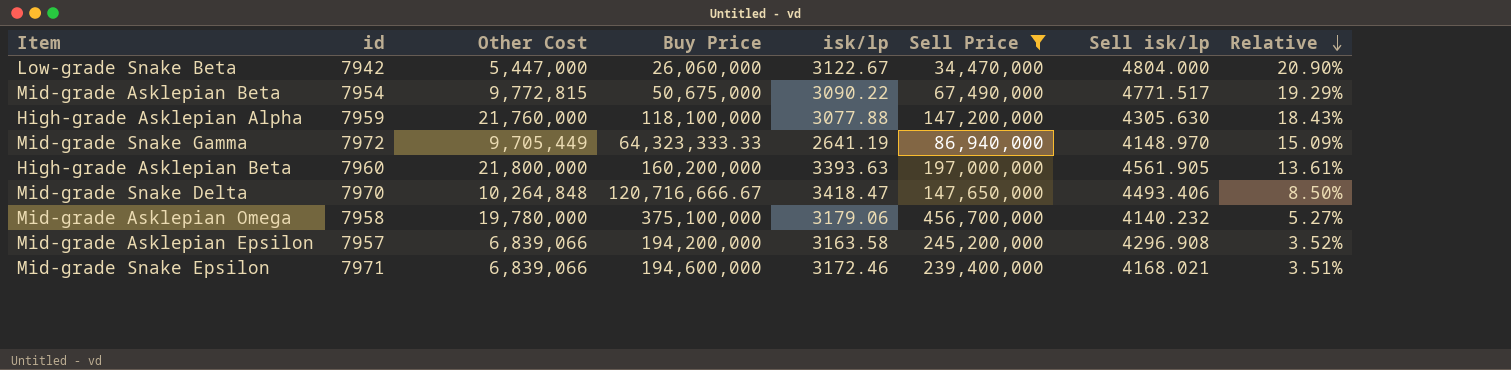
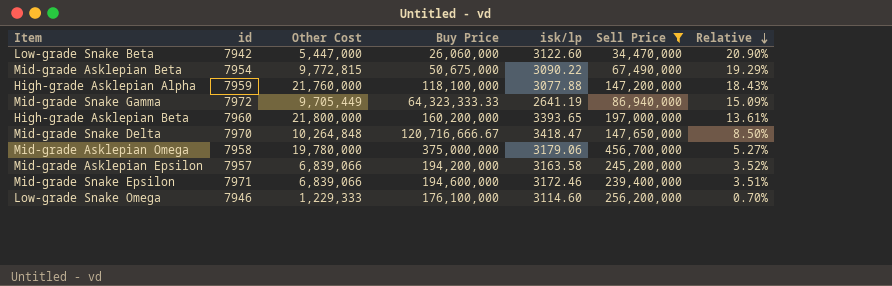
column Sell isk/lp | position: 7 -> none
Low-grade Snake Beta | isk/lp: 3122.67 -> 3122.60
High-grade Asklepian Beta | isk/lp: 3393.63 -> 3393.65
Mid-grade Asklepian Omega | Buy Price: 375,100,000 -> 375,000,000
row Low-grade Snake Omega: none -> 7946 | 1,229,333 | 176,100,000 | 3114.60 | 256,200,000 | 0.70%

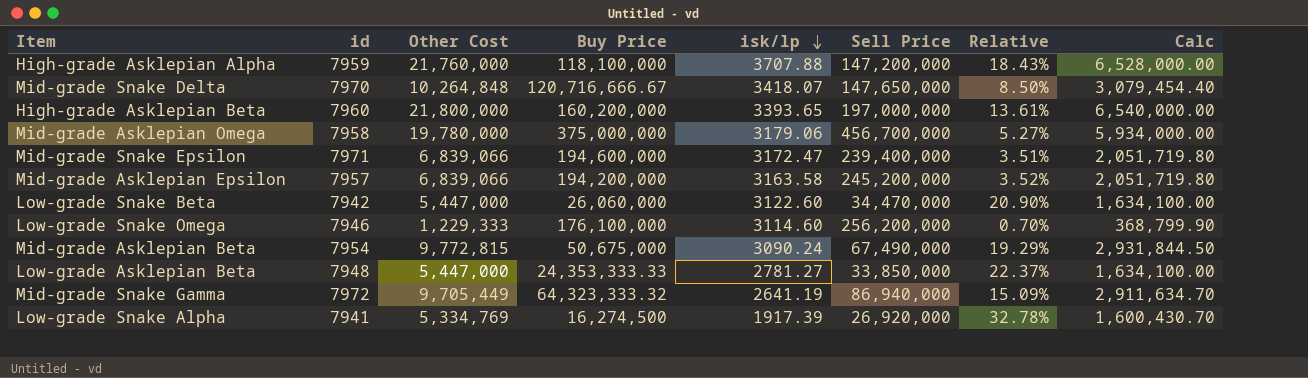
filter: Sell Price >= 34,470,000 -> none
row order: Relative descending -> isk/lp descending
column Calc | formula: none -> [Other Cost] * 0.3
High-grade Asklepian Alpha | isk/lp: 3077.88 -> 3707.88
Mid-grade Snake Delta | isk/lp: 3418.47 -> 3418.07
Mid-grade Snake Epsilon | isk/lp: 3172.46 -> 3172.47
Mid-grade Asklepian Beta | isk/lp: 3090.22 -> 3090.24
Mid-grade Snake Gamma | Buy Price: 64,323,333.33 -> 64,323,333.32

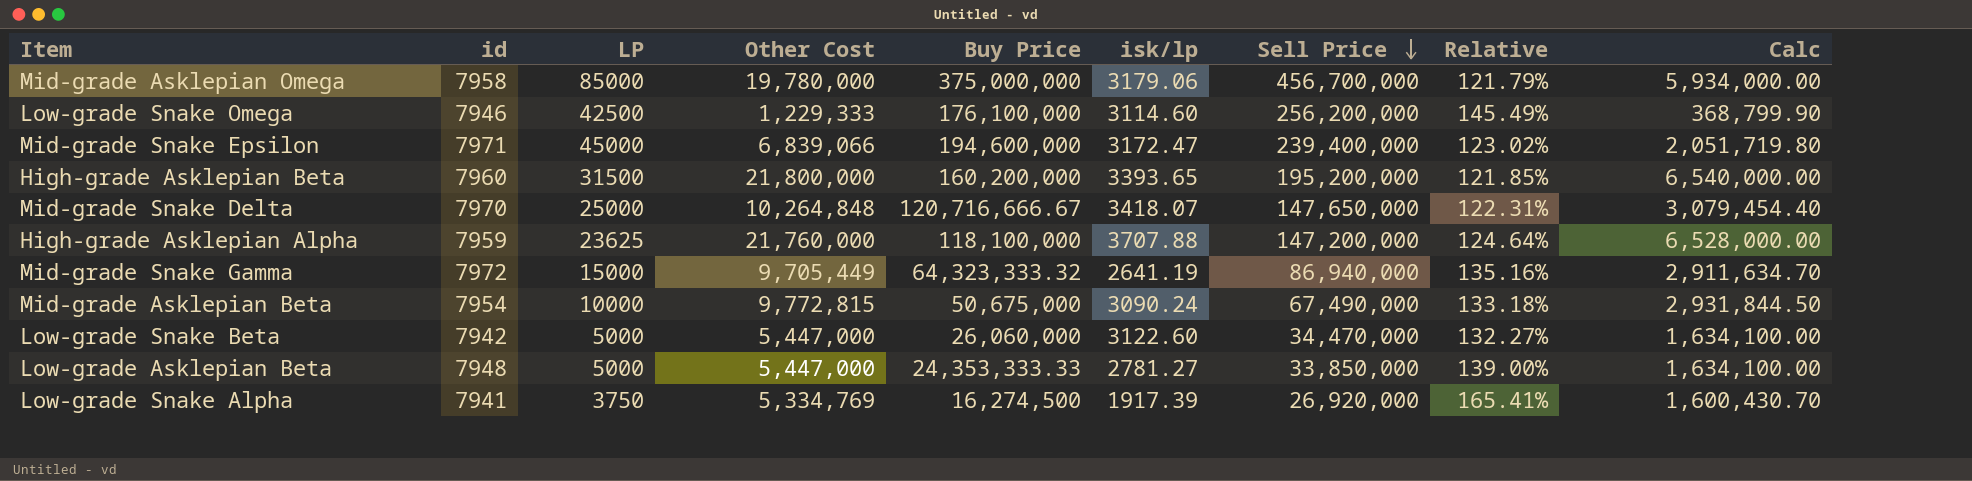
row order: isk/lp descending -> Sell Price descending
column LP | position: none -> 3
column Relative | formula: [Other Cost] / [Buy Price] -> [Sell Price] / [Buy Price]
row Mid-grade Asklepian Epsilon: 7957 | 6,839,066 | 194,200,000 | 3163.58 | 245,200,000 | 3.52% | 2,051,719.80 -> none
High-grade Asklepian Beta | Sell Price: 197,000,000 -> 195,200,000

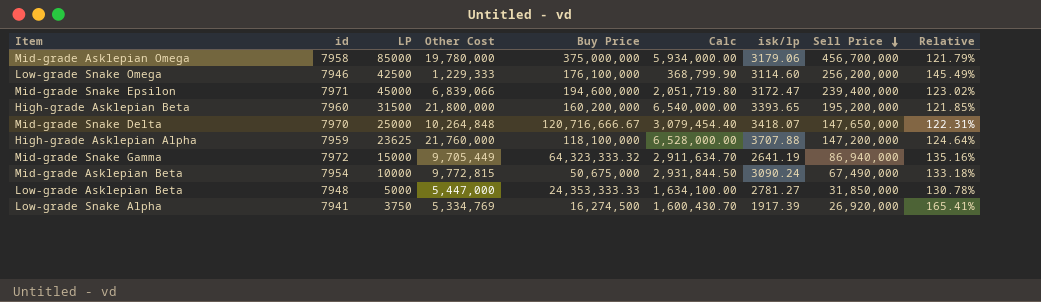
column Calc | position: 9 -> 6
row Low-grade Snake Beta: 7942 | 5000 | 5,447,000 | 26,060,000 | 3122.60 | 34,470,000 | 132.27% | 1,634,100.00 -> none
Low-grade Asklepian Beta | Sell Price: 33,850,000 -> 31,850,000
Low-grade Asklepian Beta | Relative: 139.00% -> 130.78%

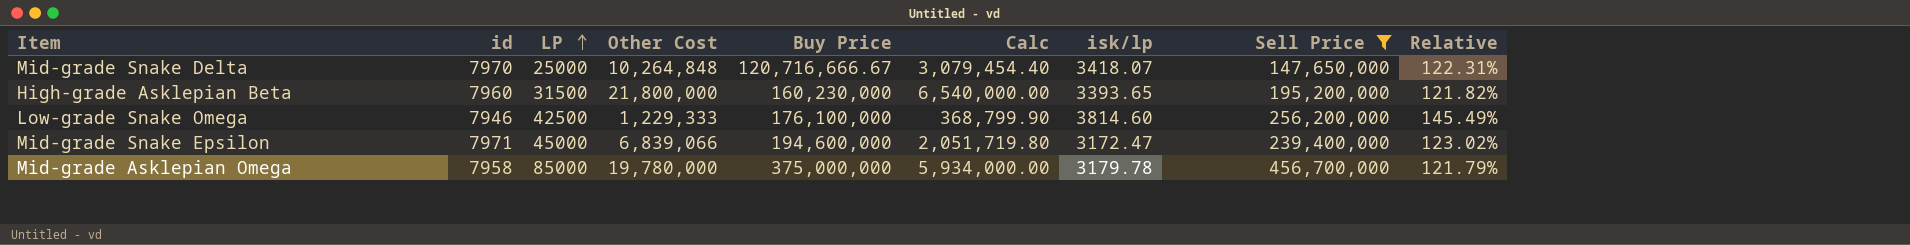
filter: none -> Sell Price >= 147,650,000
row order: Sell Price descending -> LP ascending
High-grade Asklepian Beta | Buy Price: 160,200,000 -> 160,230,000
High-grade Asklepian Beta | Relative: 121.85% -> 121.82%
Low-grade Snake Omega | isk/lp: 3114.60 -> 3814.60
Mid-grade Asklepian Omega | isk/lp: 3179.06 -> 3179.78

